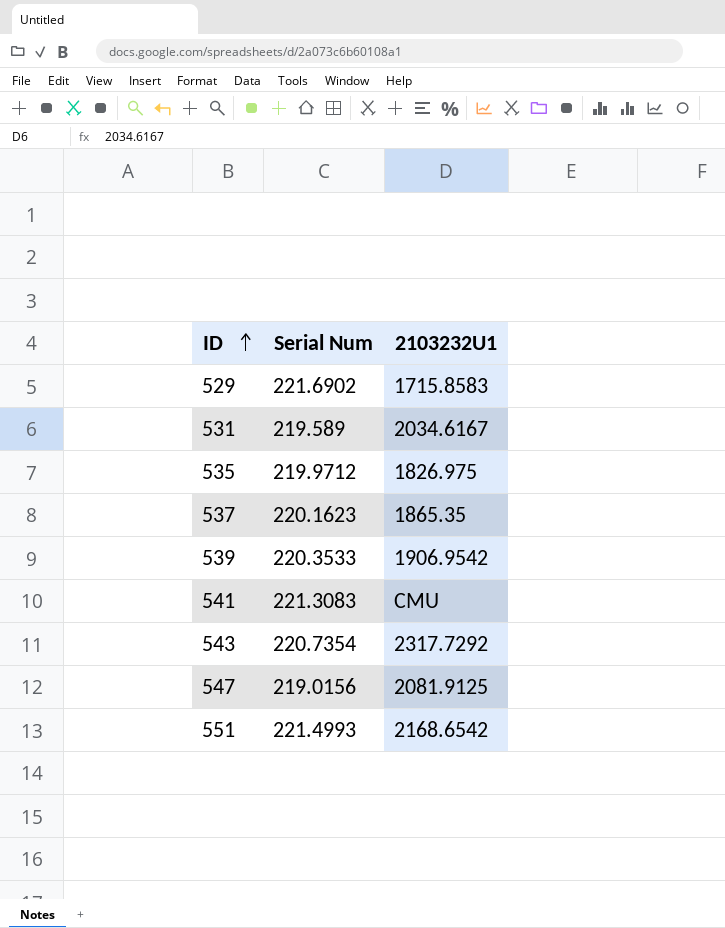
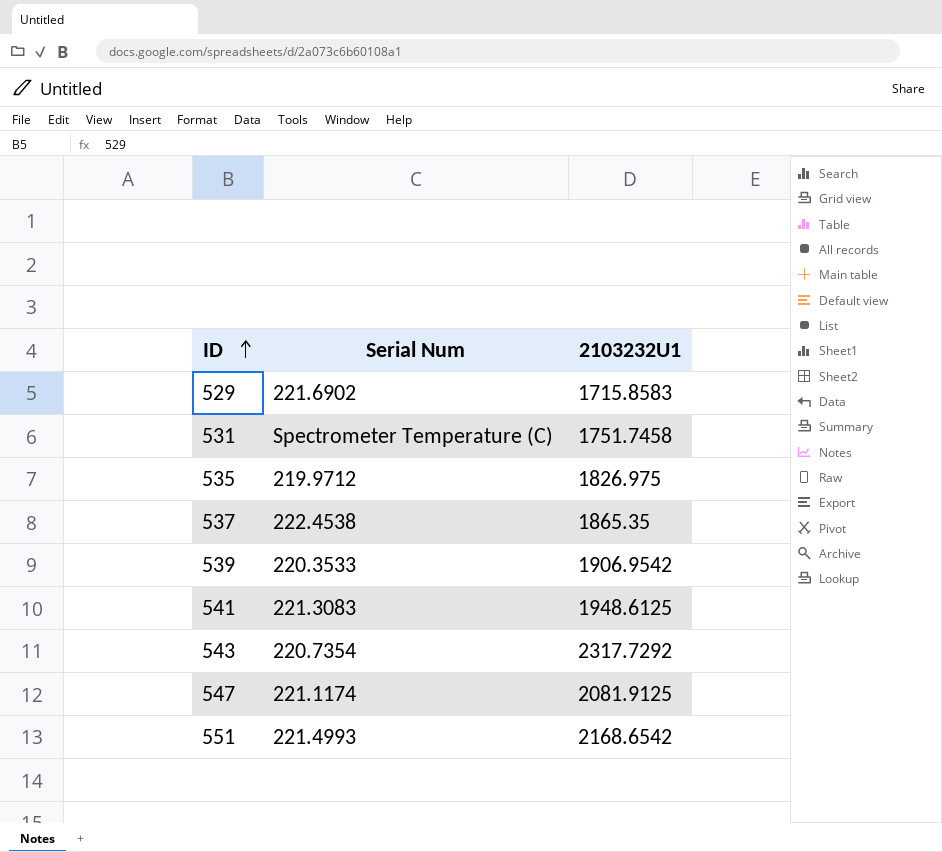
531 | Serial Num: 219.589 -> Spectrometer Temperature (C)
531 | 2103232U1: 2034.6167 -> 1751.7458
537 | Serial Num: 220.1623 -> 222.4538
541 | 2103232U1: CMU -> 1948.6125
547 | Serial Num: 219.0156 -> 221.1174

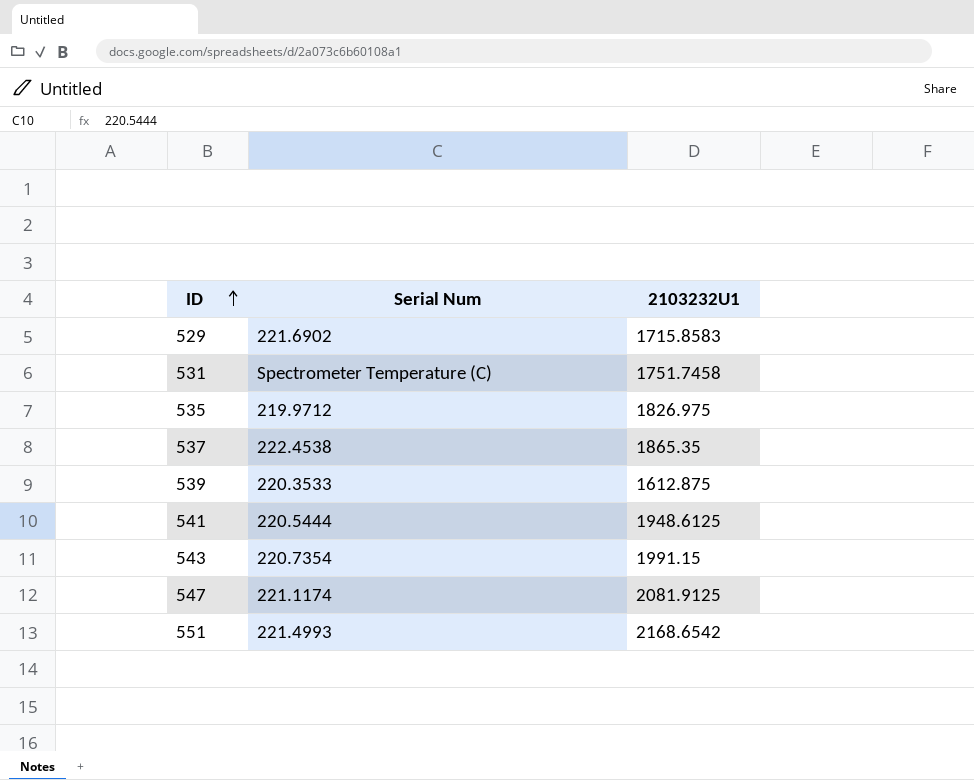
539 | 2103232U1: 1906.9542 -> 1612.875
541 | Serial Num: 221.3083 -> 220.5444
543 | 2103232U1: 2317.7292 -> 1991.15

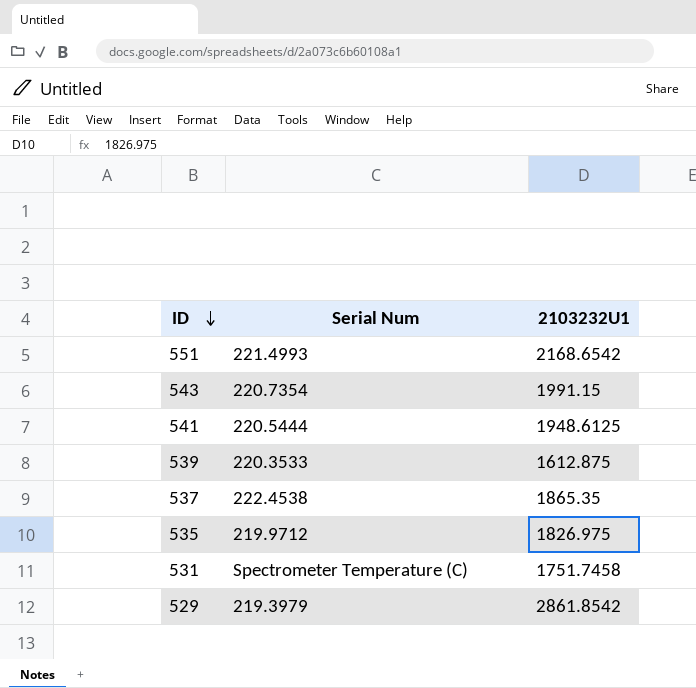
row order: ID ascending -> ID descending
row 547: 221.1174 | 2081.9125 -> none
529 | Serial Num: 221.6902 -> 219.3979
529 | 2103232U1: 1715.8583 -> 2861.8542

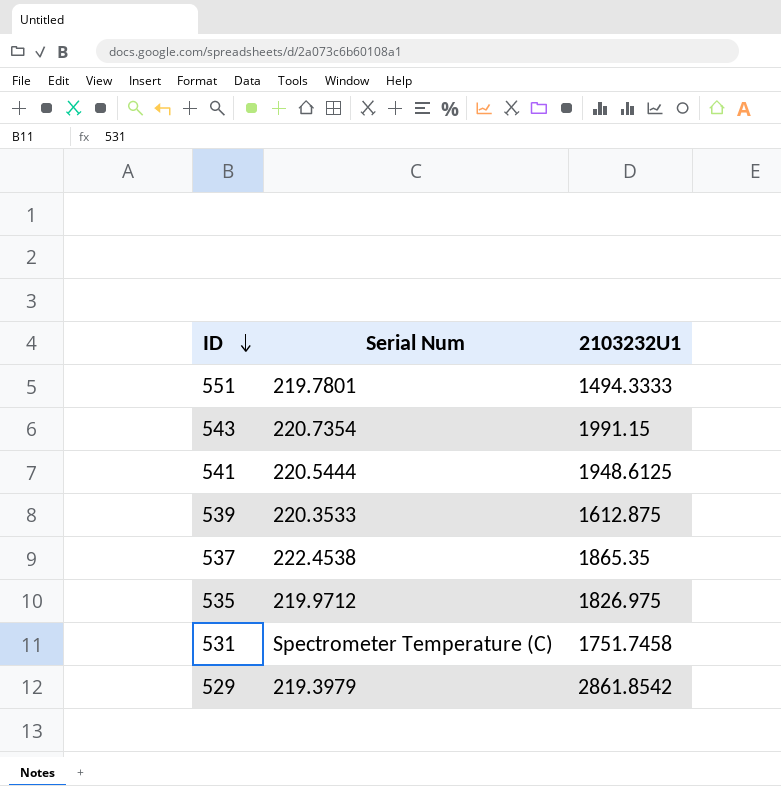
551 | Serial Num: 221.4993 -> 219.7801
551 | 2103232U1: 2168.6542 -> 1494.3333

